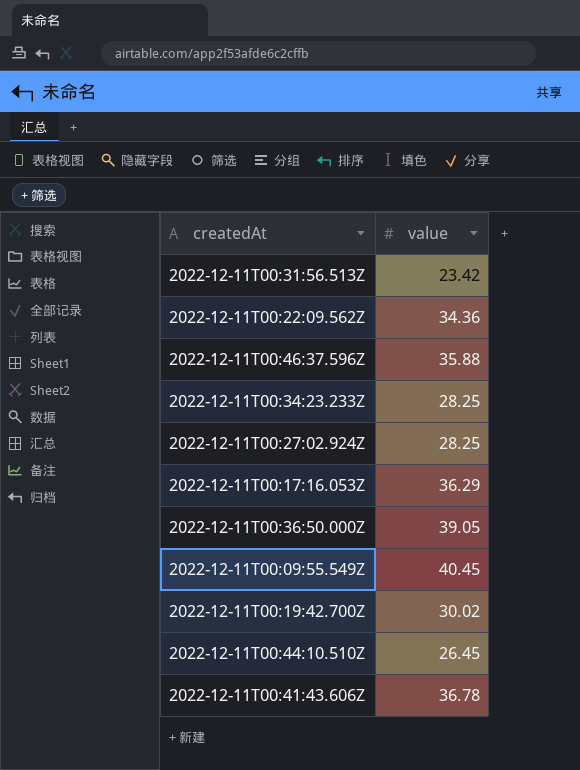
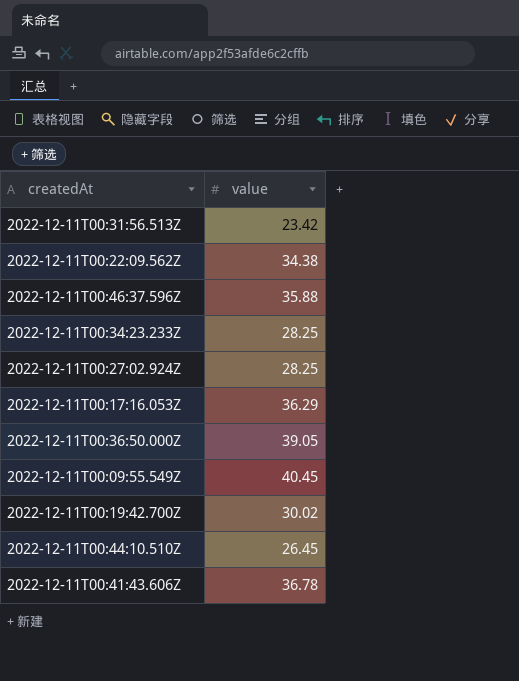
2022-12-11T00:22:09.562Z | value: 34.36 -> 34.38

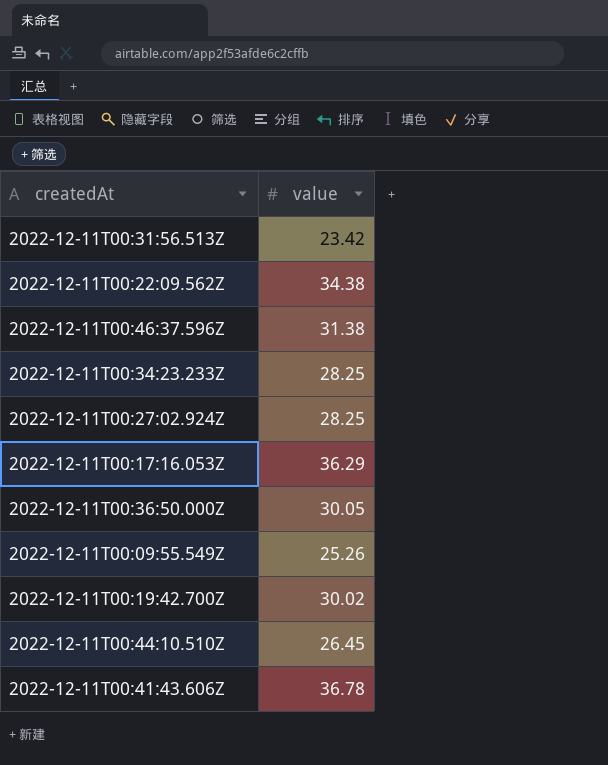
2022-12-11T00:46:37.596Z | value: 35.88 -> 31.38
2022-12-11T00:36:50.000Z | value: 39.05 -> 30.05
2022-12-11T00:09:55.549Z | value: 40.45 -> 25.26

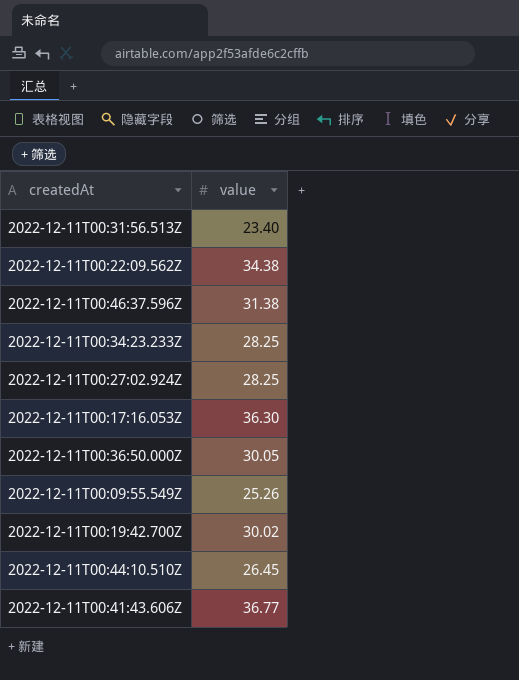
2022-12-11T00:31:56.513Z | value: 23.42 -> 23.40
2022-12-11T00:17:16.053Z | value: 36.29 -> 36.30
2022-12-11T00:41:43.606Z | value: 36.78 -> 36.77

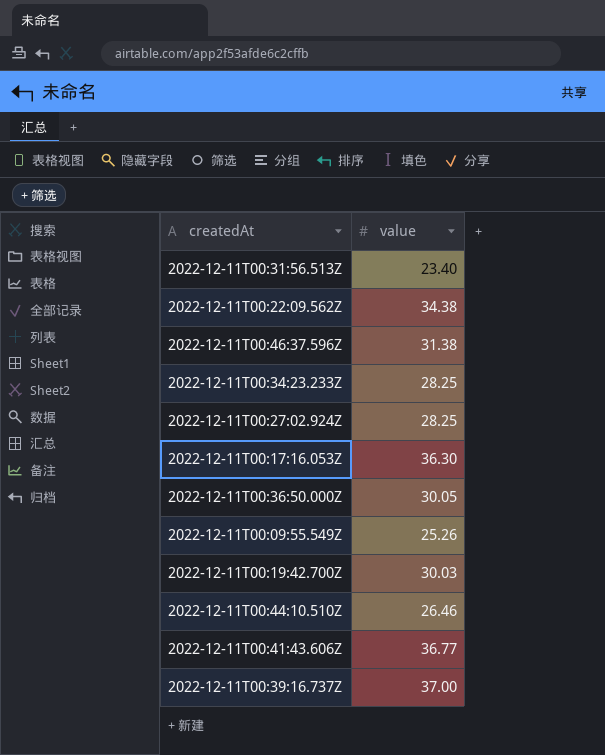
2022-12-11T00:19:42.700Z | value: 30.02 -> 30.03
2022-12-11T00:44:10.510Z | value: 26.45 -> 26.46
row 2022-12-11T00:39:16.737Z: none -> 37.00

